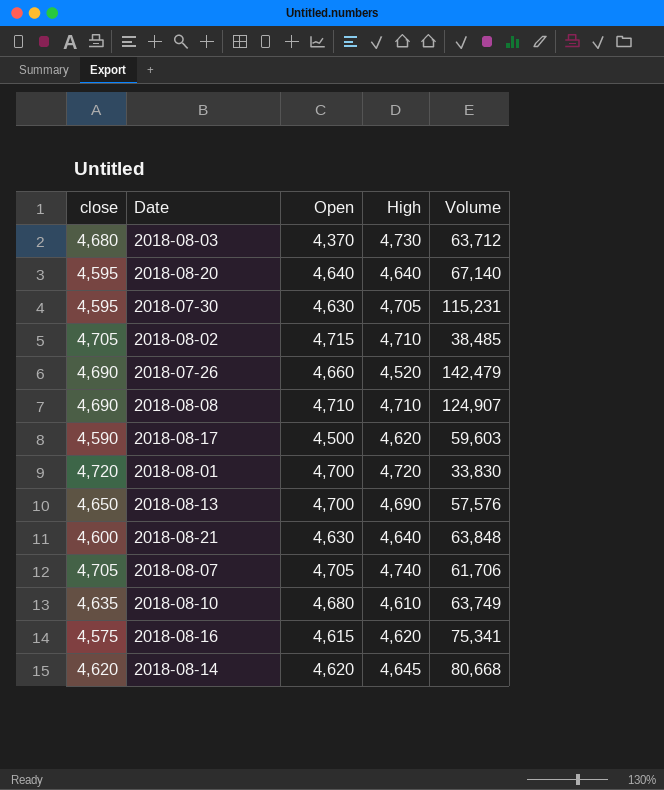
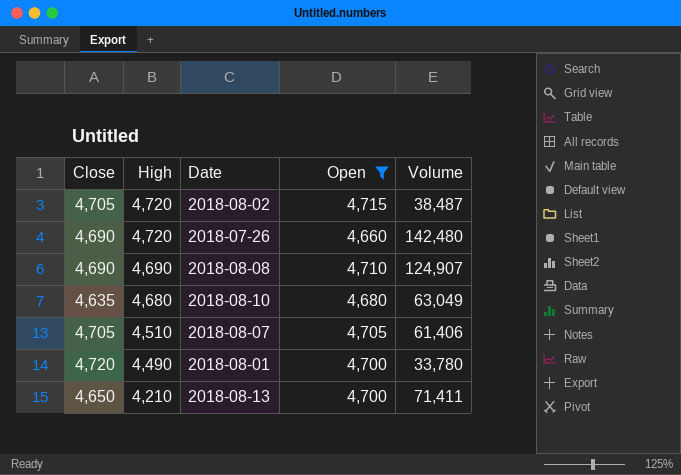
filter: none -> Open >= 4,660
row order: none -> High descending
column name: close -> Close
column High | position: 4 -> 2
2018-08-02 | High: 4,710 -> 4,720
2018-08-02 | Volume: 38,485 -> 38,487
2018-07-26 | High: 4,520 -> 4,720
2018-07-26 | Volume: 142,479 -> 142,480
2018-08-08 | High: 4,710 -> 4,690
2018-08-10 | High: 4,610 -> 4,680
2018-08-10 | Volume: 63,749 -> 63,049
2018-08-07 | High: 4,740 -> 4,510
2018-08-07 | Volume: 61,706 -> 61,406
2018-08-01 | High: 4,720 -> 4,490
2018-08-01 | Volume: 33,830 -> 33,780
2018-08-13 | High: 4,690 -> 4,210
2018-08-13 | Volume: 57,576 -> 71,411

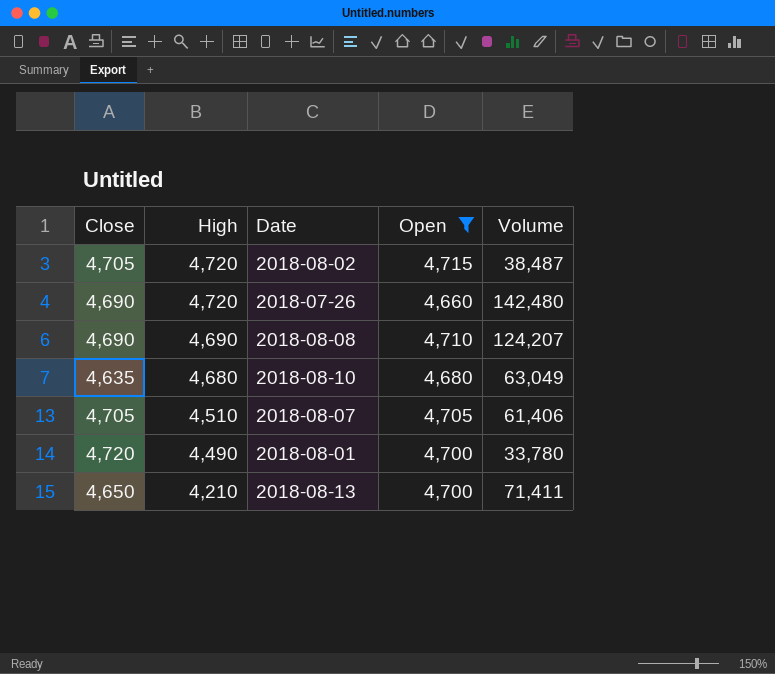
2018-08-08 | Volume: 124,907 -> 124,207

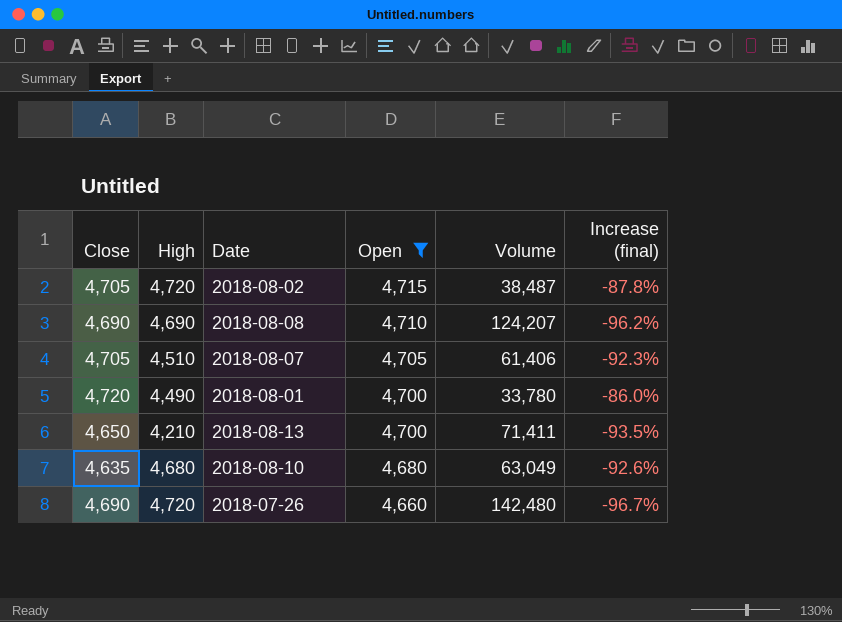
row order: High descending -> Open descending
column Increase (final) | formula: none -> ([Close] - [Volume]) / [Volume]

